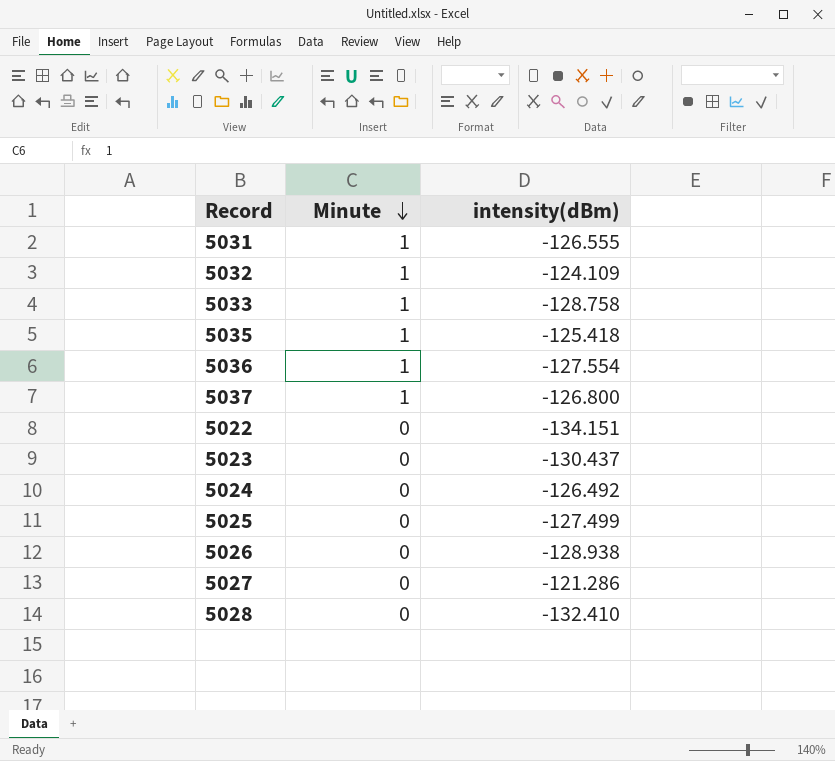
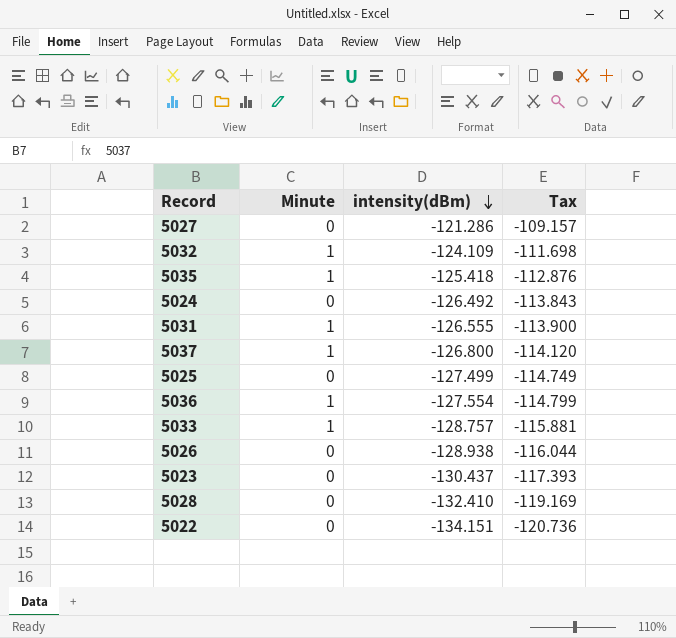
row order: Minute descending -> intensity(dBm) descending
column Tax | formula: none -> [intensity(dBm)] * 0.9
5033 | intensity(dBm): -128.758 -> -128.757

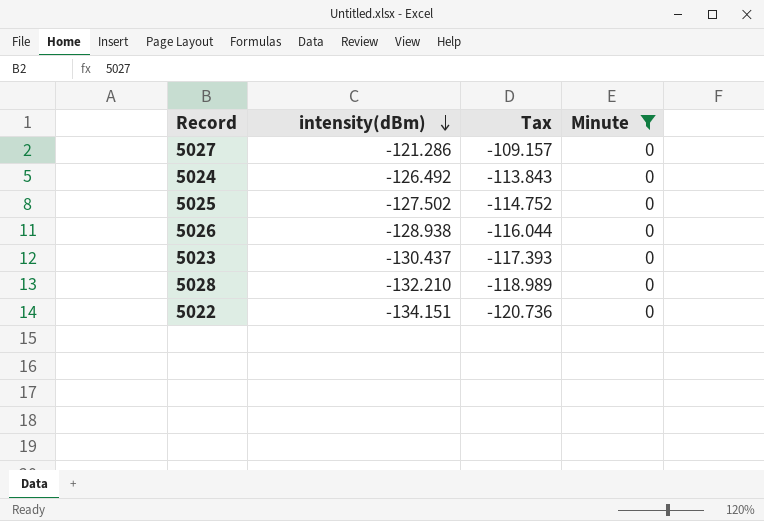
filter: none -> Minute = 0
column Minute | position: 2 -> 4
5025 | intensity(dBm): -127.499 -> -127.502
5025 | Tax: -114.749 -> -114.752
5028 | intensity(dBm): -132.410 -> -132.210
5028 | Tax: -119.169 -> -118.989

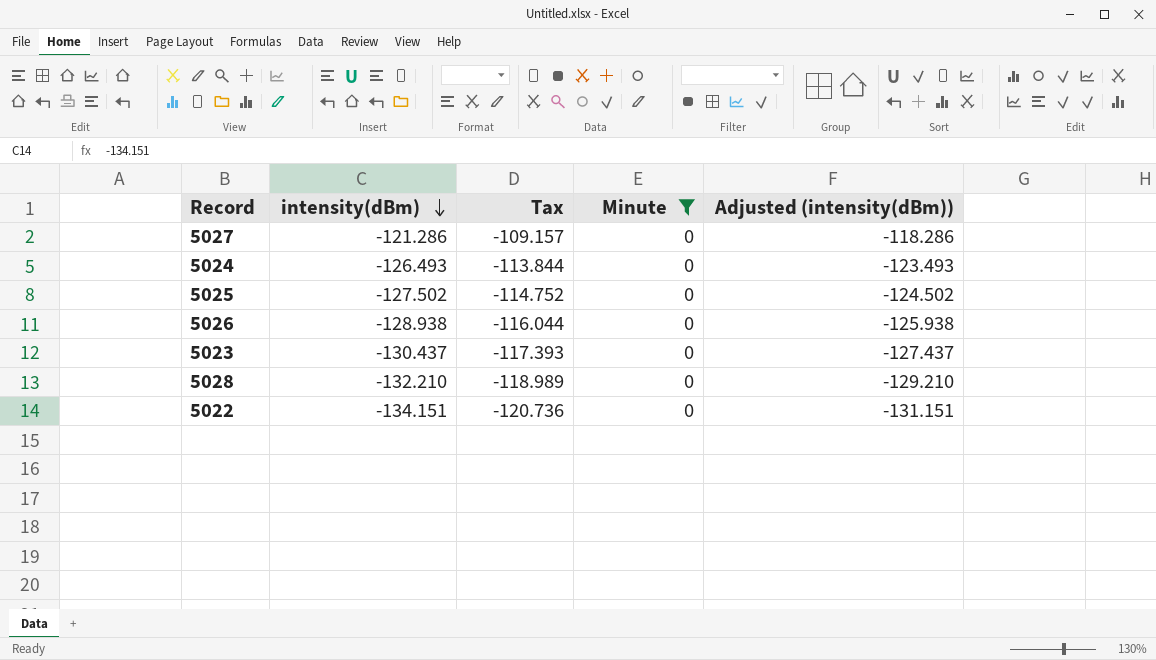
column Adjusted (intensity(dBm)) | formula: none -> [intensity(dBm)] + 3
5024 | intensity(dBm): -126.492 -> -126.493
5024 | Tax: -113.843 -> -113.844

